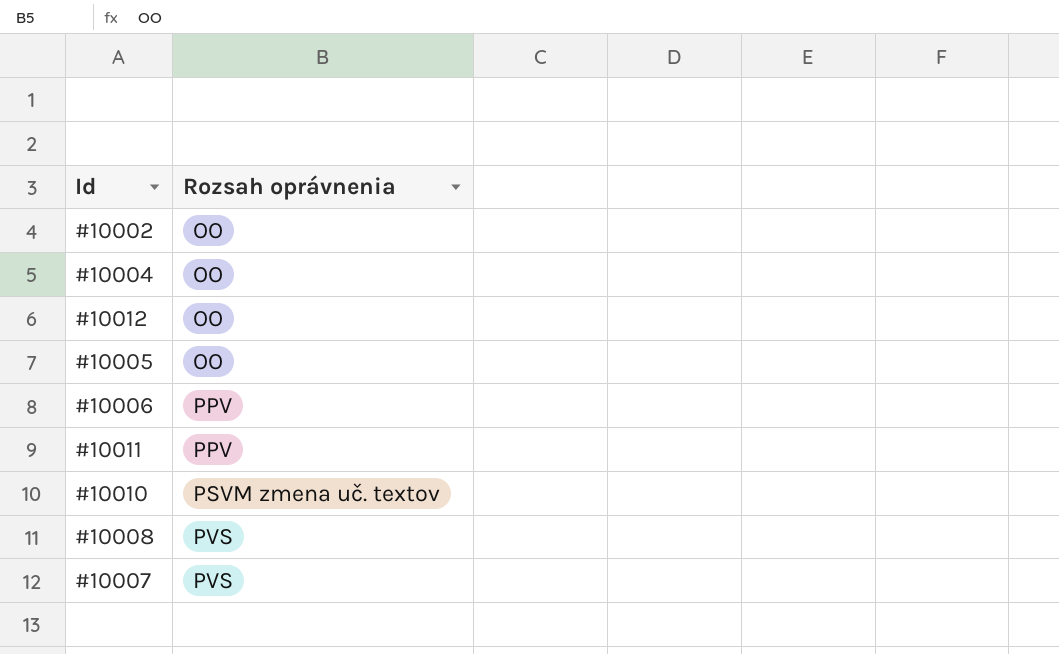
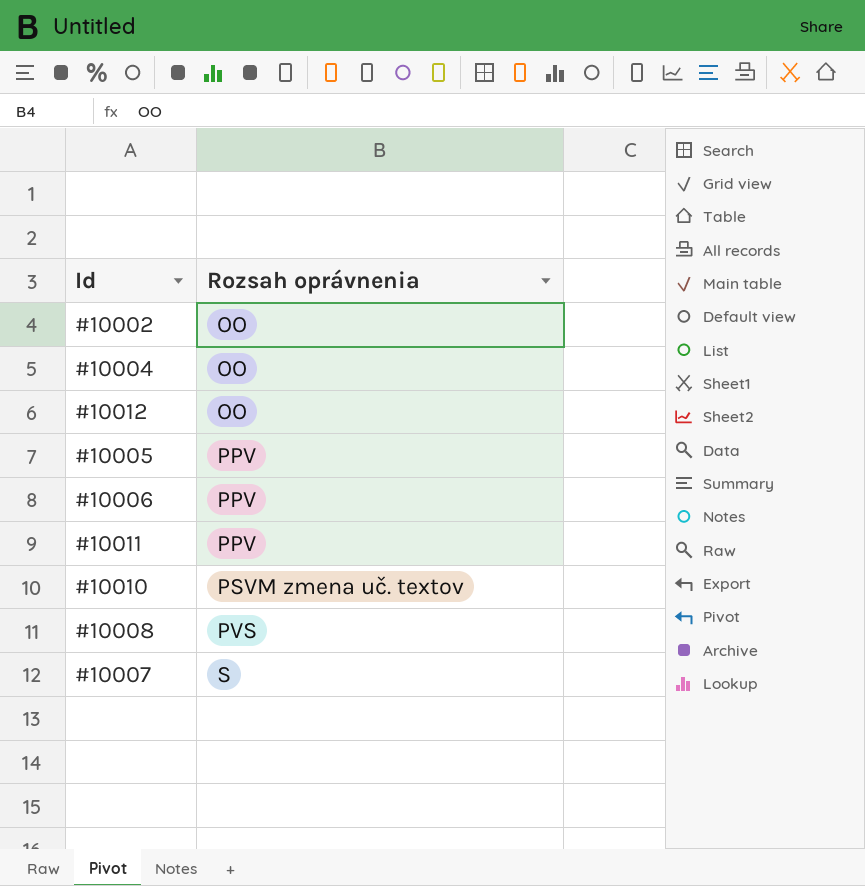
#10005 | Rozsah oprávnenia: OO -> PPV
#10007 | Rozsah oprávnenia: PVS -> S

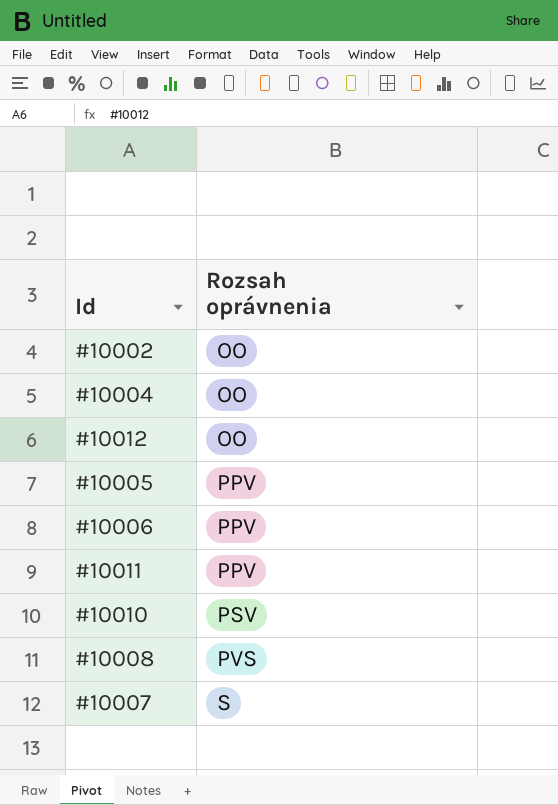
#10010 | Rozsah oprávnenia: PSVM zmena uč. textov -> PSV

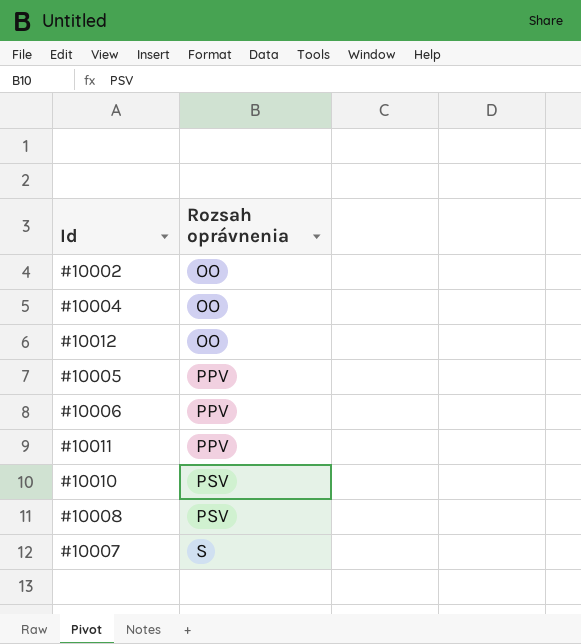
#10008 | Rozsah oprávnenia: PVS -> PSV

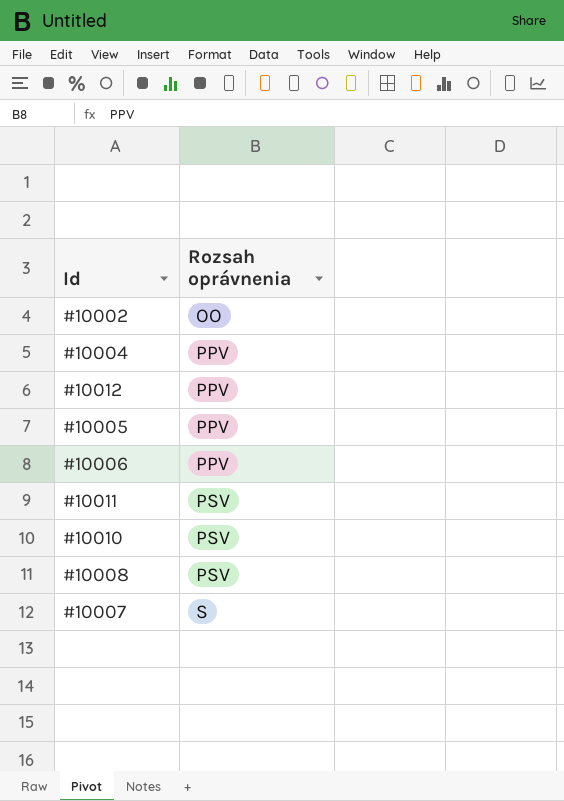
#10004 | Rozsah oprávnenia: OO -> PPV
#10012 | Rozsah oprávnenia: OO -> PPV
#10011 | Rozsah oprávnenia: PPV -> PSV

